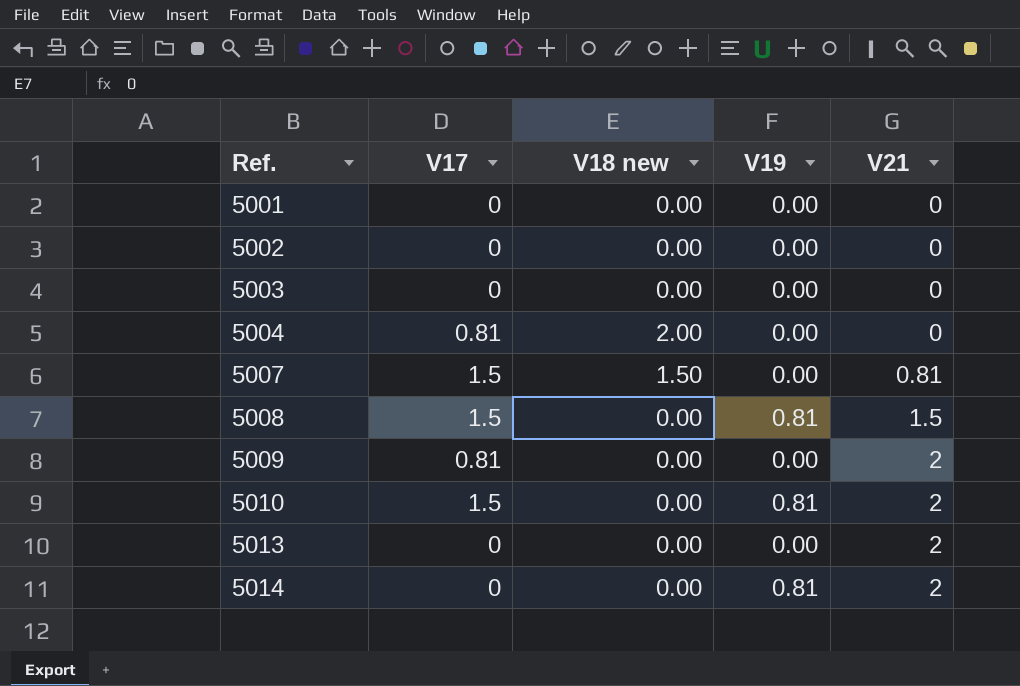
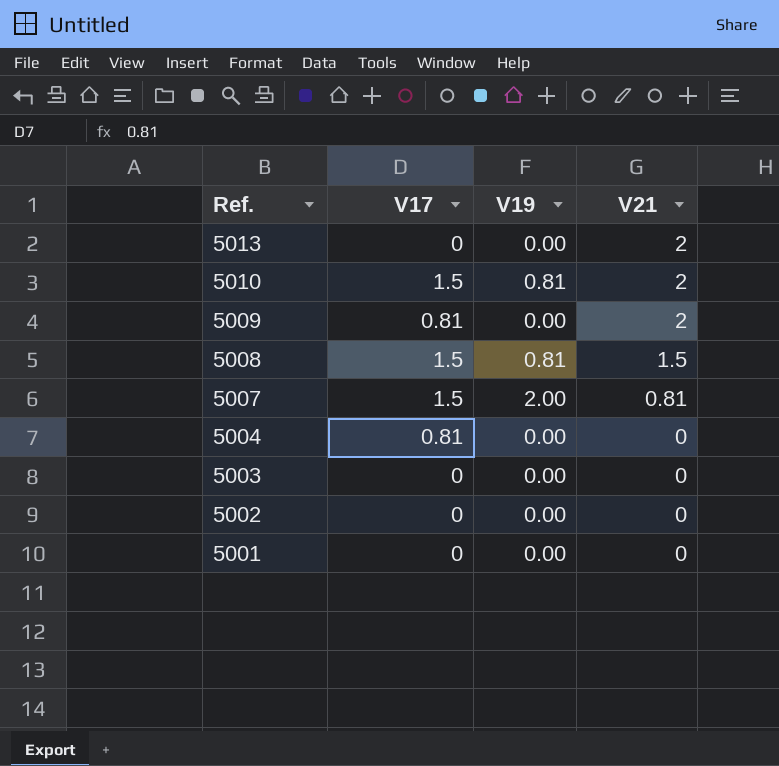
row order: Ref. ascending -> Ref. descending
column V18 new | position: 3 -> none
row 5014: 0 | 0.00 | 0.81 | 2 -> none
5007 | V19: 0.00 -> 2.00

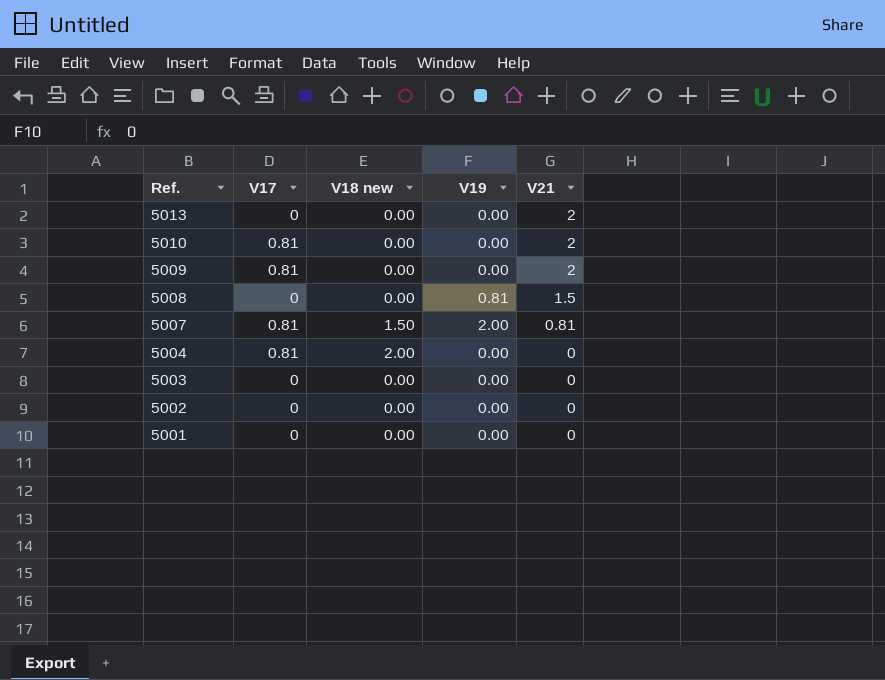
column V18 new | position: none -> 3
5010 | V17: 1.5 -> 0.81
5010 | V19: 0.81 -> 0.00
5008 | V17: 1.5 -> 0
5007 | V17: 1.5 -> 0.81

